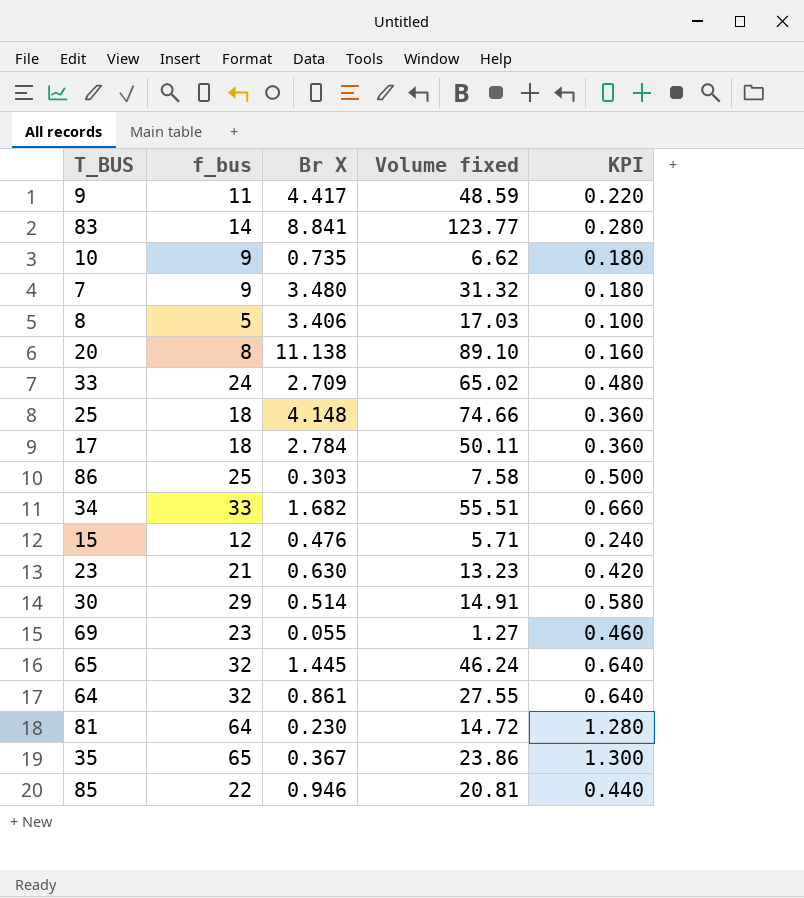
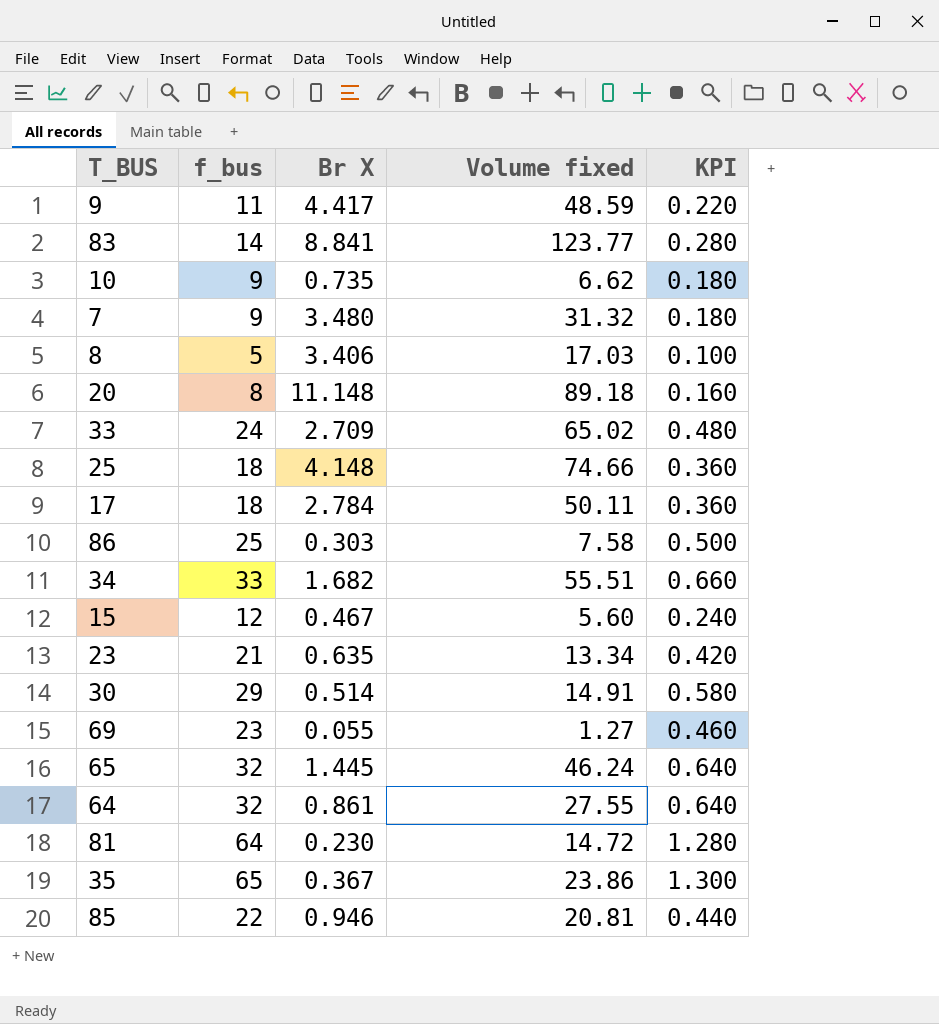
20 | Br X: 11.138 -> 11.148
20 | Volume fixed: 89.10 -> 89.18
15 | Br X: 0.476 -> 0.467
15 | Volume fixed: 5.71 -> 5.60
23 | Br X: 0.630 -> 0.635
23 | Volume fixed: 13.23 -> 13.34

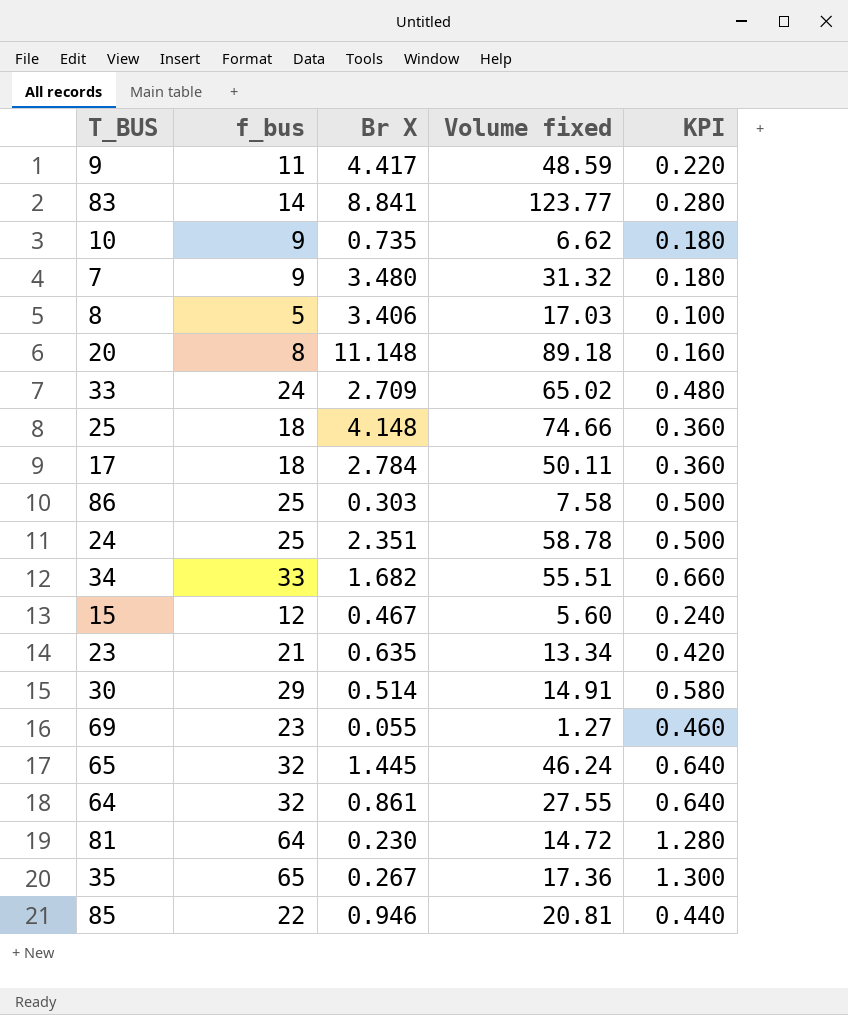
row 24: none -> 25 | 2.351 | 58.78 | 0.500
35 | Br X: 0.367 -> 0.267
35 | Volume fixed: 23.86 -> 17.36

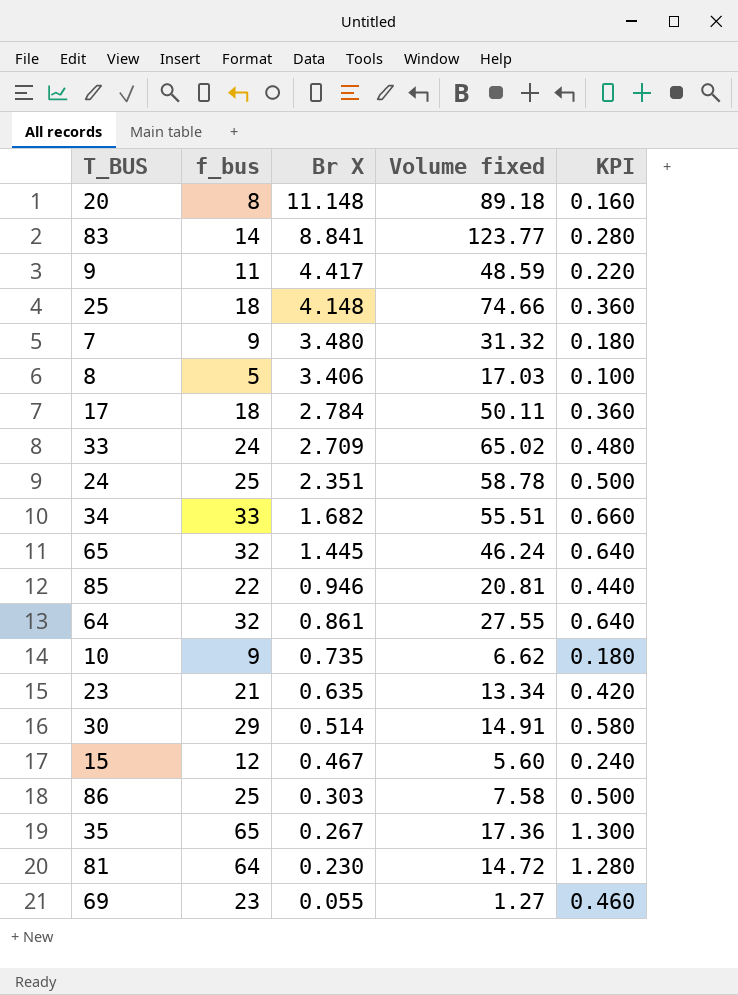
row order: none -> Br X descending

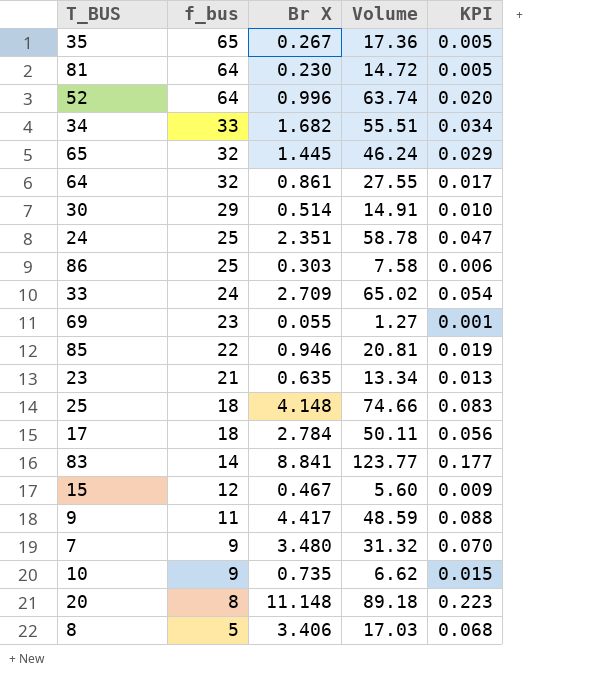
row order: Br X descending -> f_bus descending
column name: Volume fixed -> Volume
column KPI | formula: [f_bus] * 0.02 -> [Br X] * 0.02
row 52: none -> 64 | 0.996 | 63.74 | 0.020

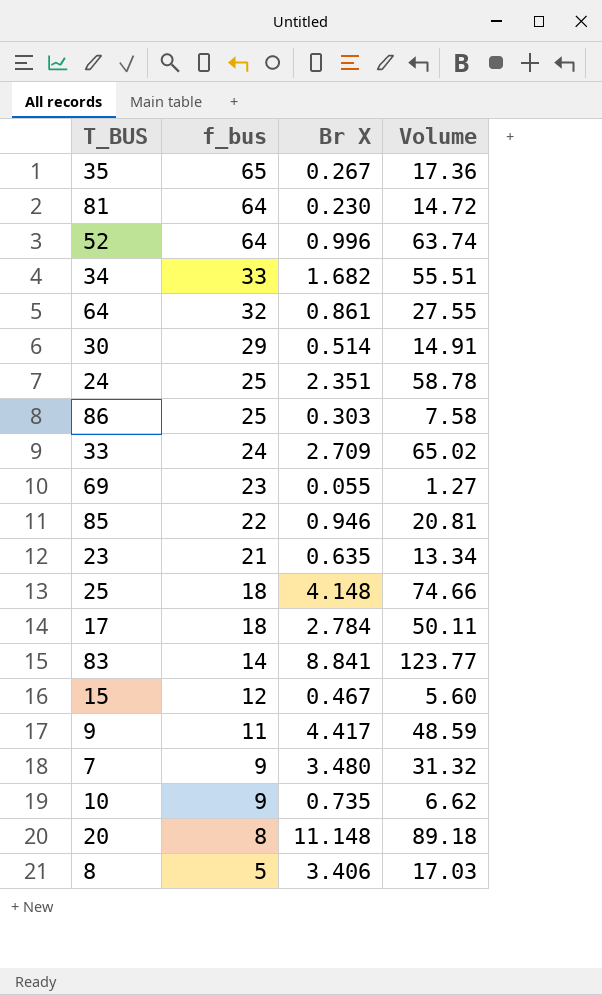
column KPI | formula: [Br X] * 0.02 -> none
row 65: 32 | 1.445 | 46.24 | 0.029 -> none

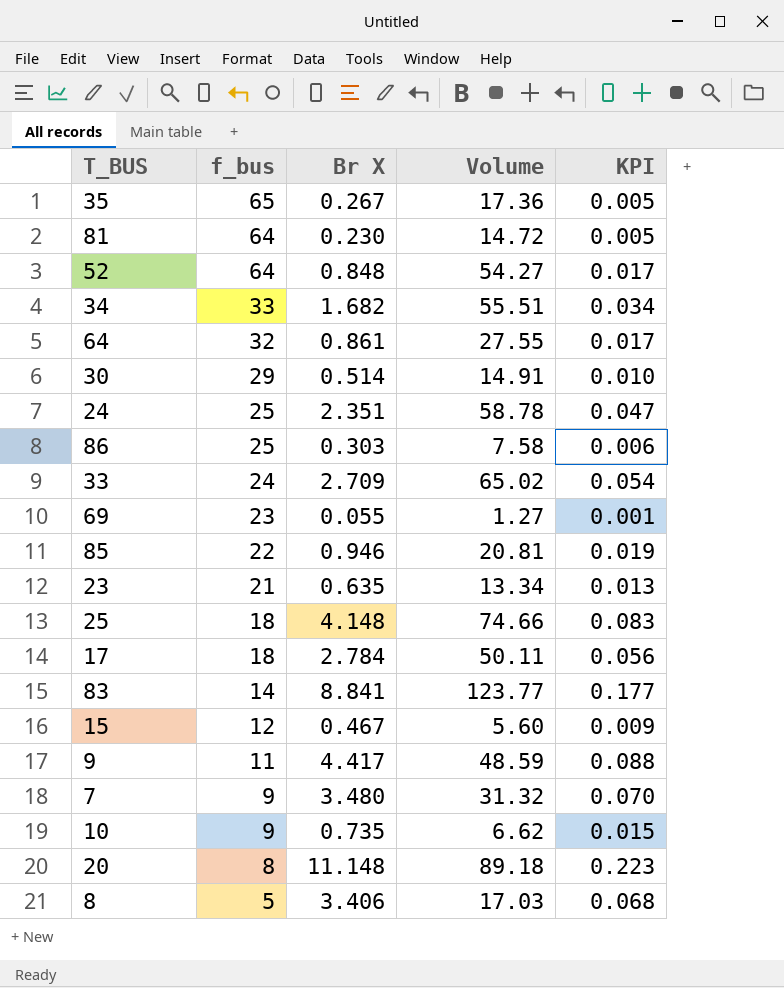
column KPI | formula: none -> [Br X] * 0.02
52 | Br X: 0.996 -> 0.848
52 | Volume: 63.74 -> 54.27

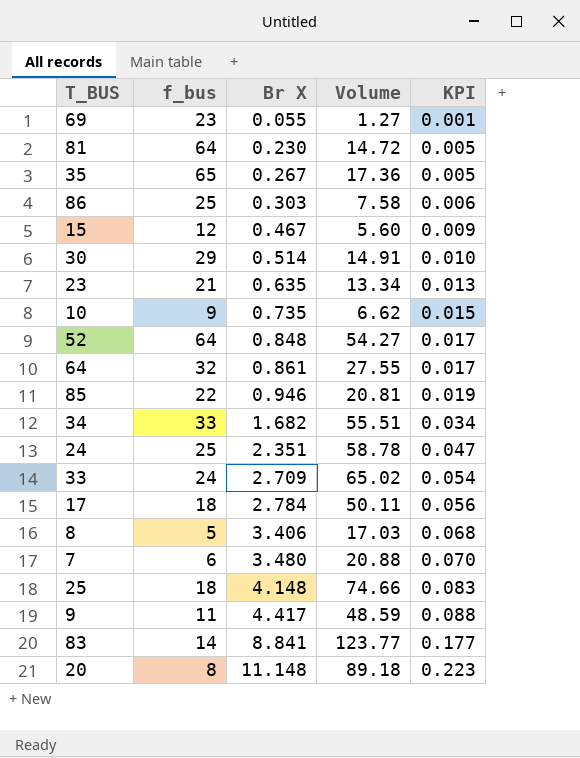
row order: f_bus descending -> Br X ascending
7 | f_bus: 9 -> 6
7 | Volume: 31.32 -> 20.88

